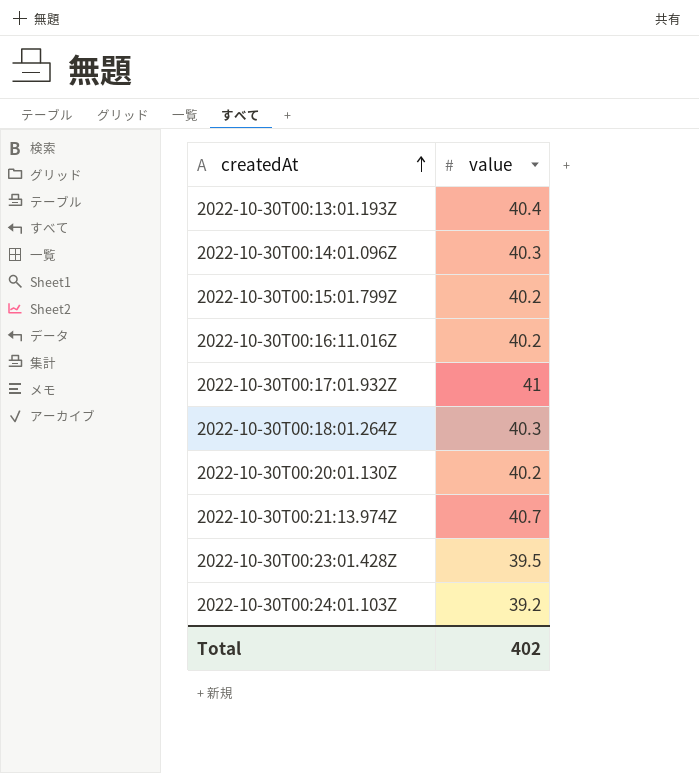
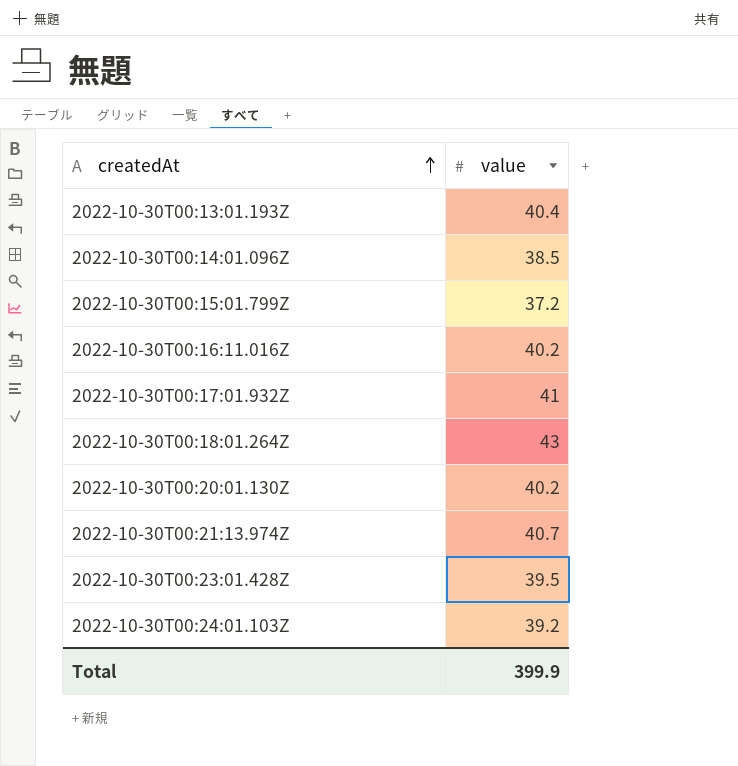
2022-10-30T00:14:01.096Z | value: 40.3 -> 38.5
2022-10-30T00:15:01.799Z | value: 40.2 -> 37.2
2022-10-30T00:18:01.264Z | value: 40.3 -> 43
Total | value: 402 -> 399.9

